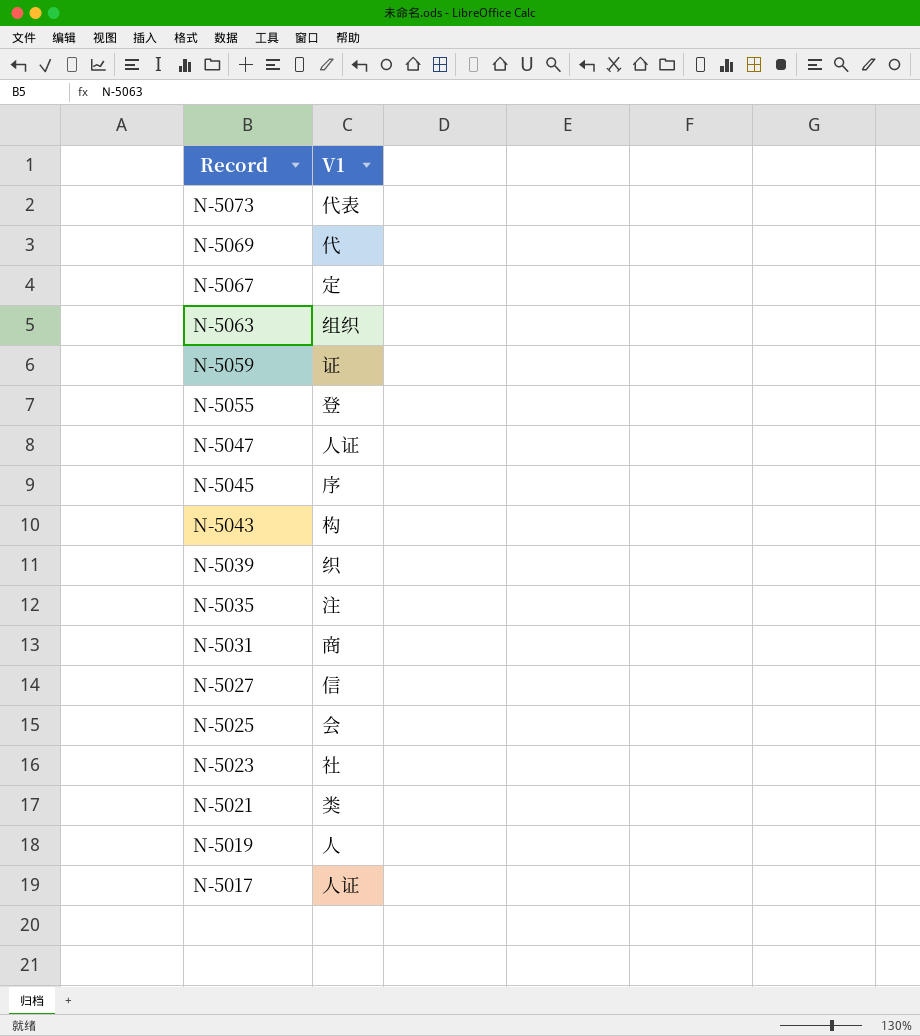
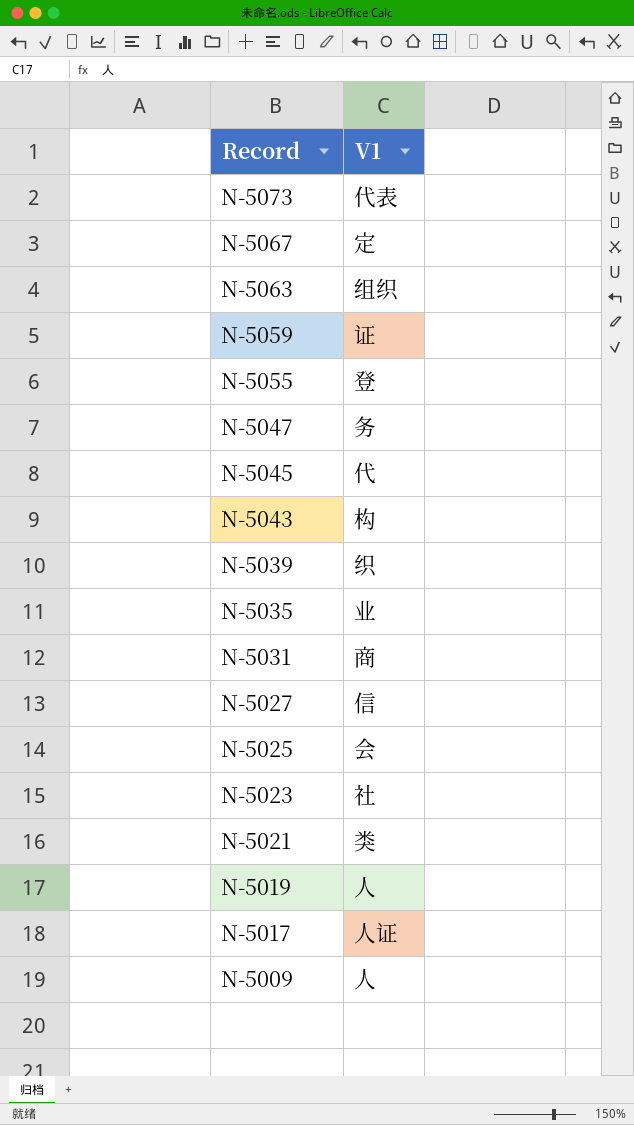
row N-5069: 代 -> none
N-5047 | V1: 人证 -> 务
N-5045 | V1: 序 -> 代
N-5035 | V1: 注 -> 业
row N-5009: none -> 人

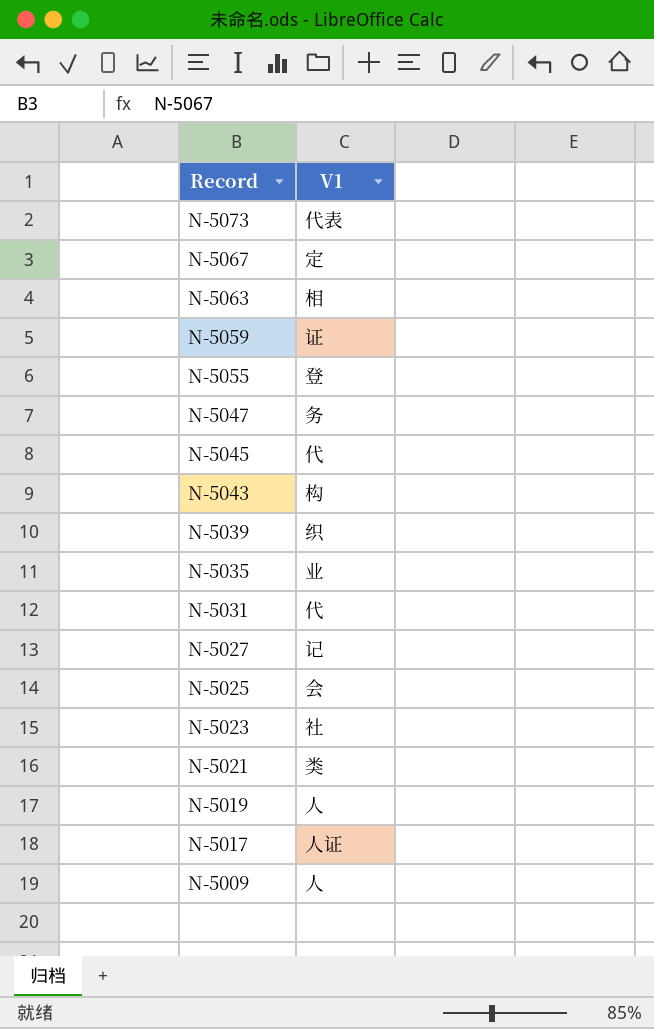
N-5063 | V1: 组织 -> 相
N-5031 | V1: 商 -> 代
N-5027 | V1: 信 -> 记

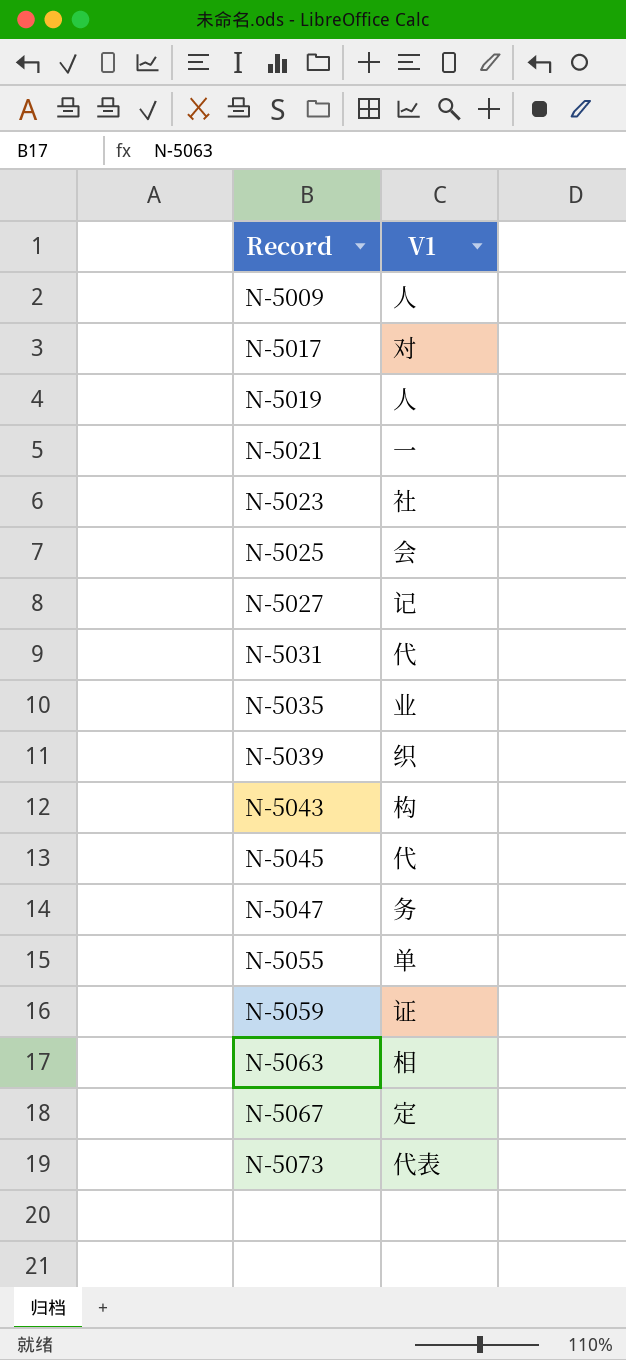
row order: Record descending -> Record ascending
N-5017 | V1: 人证 -> 对
N-5021 | V1: 类 -> 一
N-5055 | V1: 登 -> 单

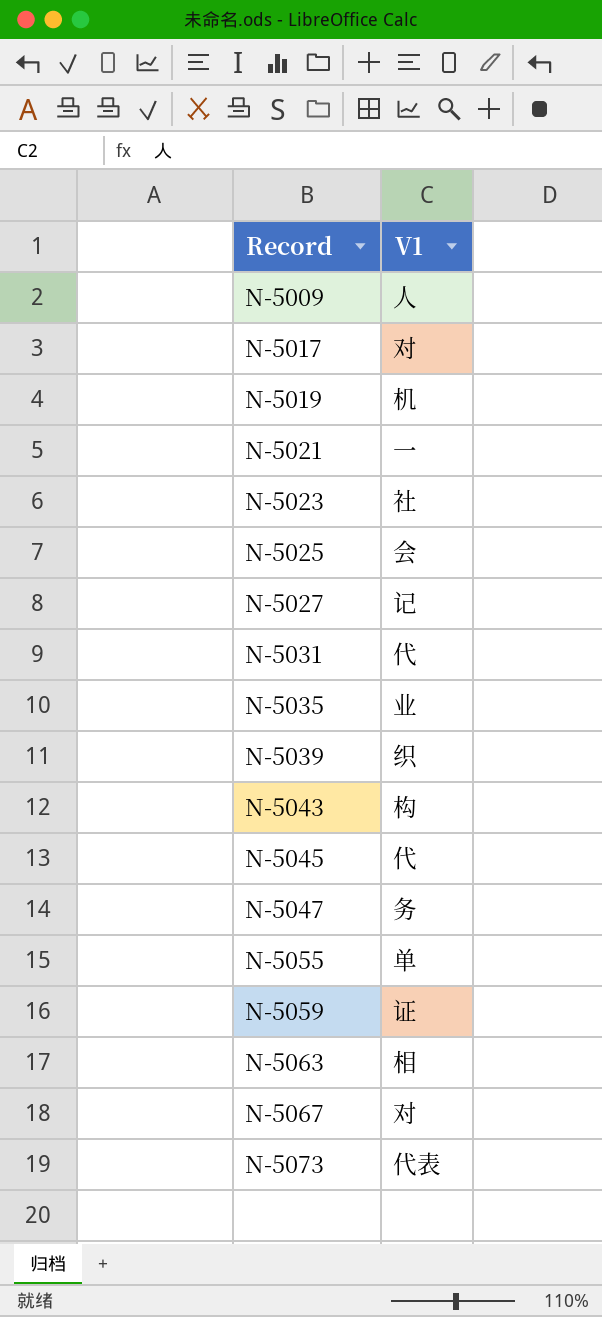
N-5019 | V1: 人 -> 机
N-5067 | V1: 定 -> 对

